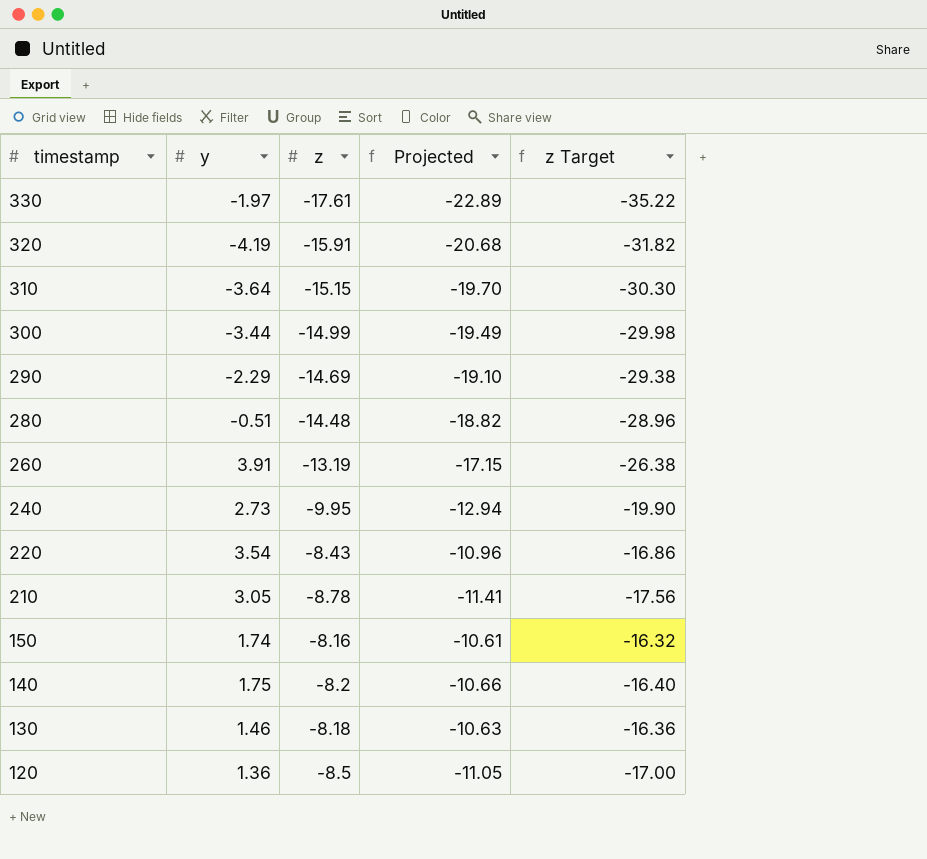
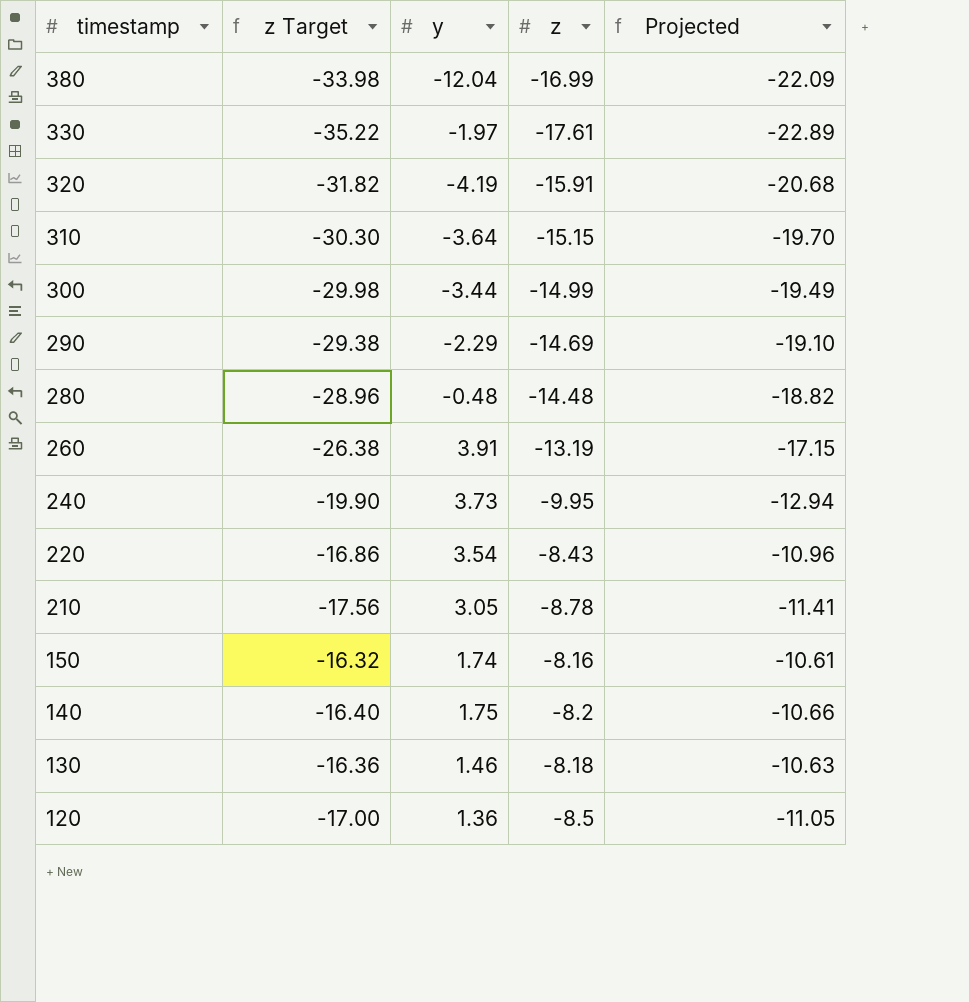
column z Target | position: 5 -> 2
row 380: none -> -33.98 | -12.04 | -16.99 | -22.09
280 | y: -0.51 -> -0.48
240 | y: 2.73 -> 3.73

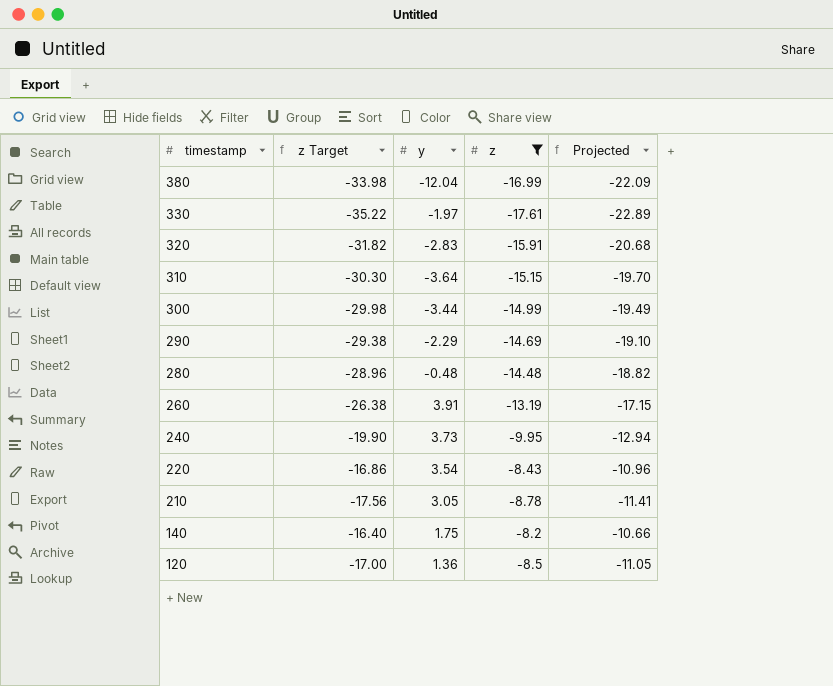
filter: none -> z <= -8.2
320 | y: -4.19 -> -2.83

